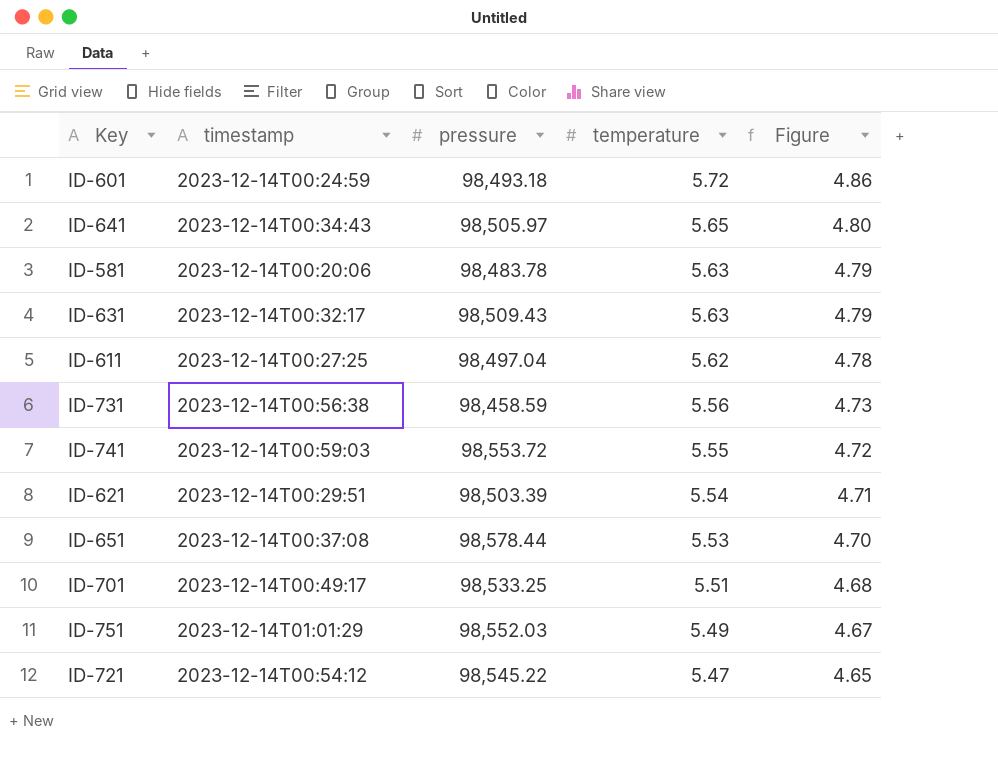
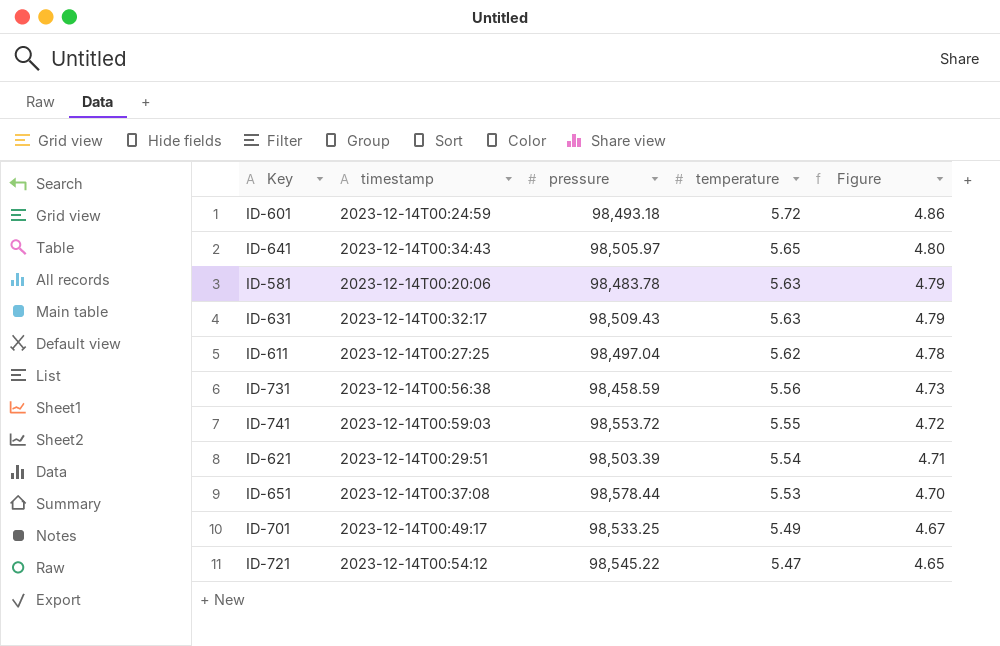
row ID-751: 2023-12-14T01:01:29 | 98,552.03 | 5.49 | 4.67 -> none
ID-701 | temperature: 5.51 -> 5.49
ID-701 | Figure: 4.68 -> 4.67

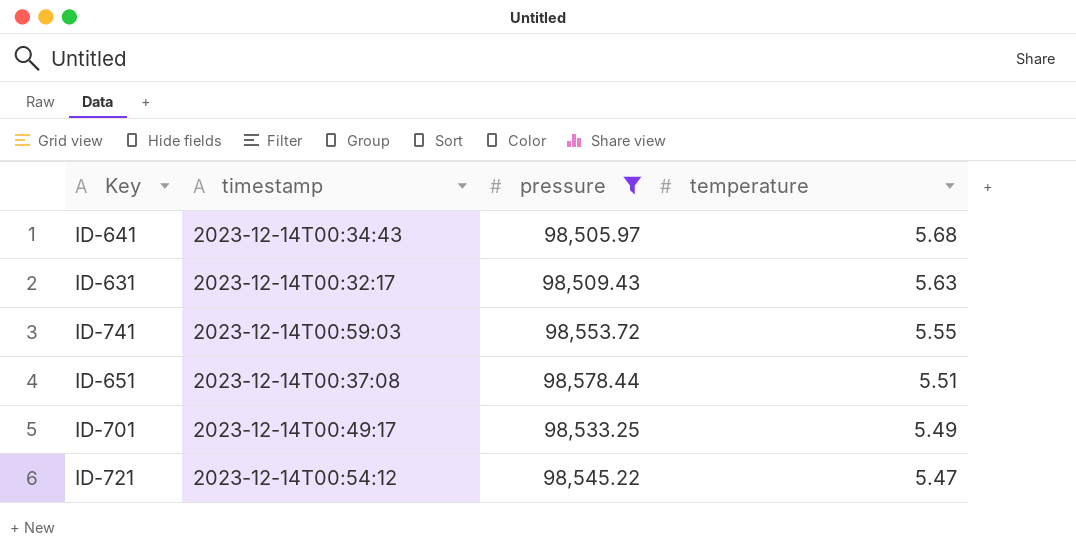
filter: none -> pressure >= 98,505.97
column Figure | formula: [temperature] * 0.85 -> none
ID-641 | temperature: 5.65 -> 5.68
ID-651 | temperature: 5.53 -> 5.51

